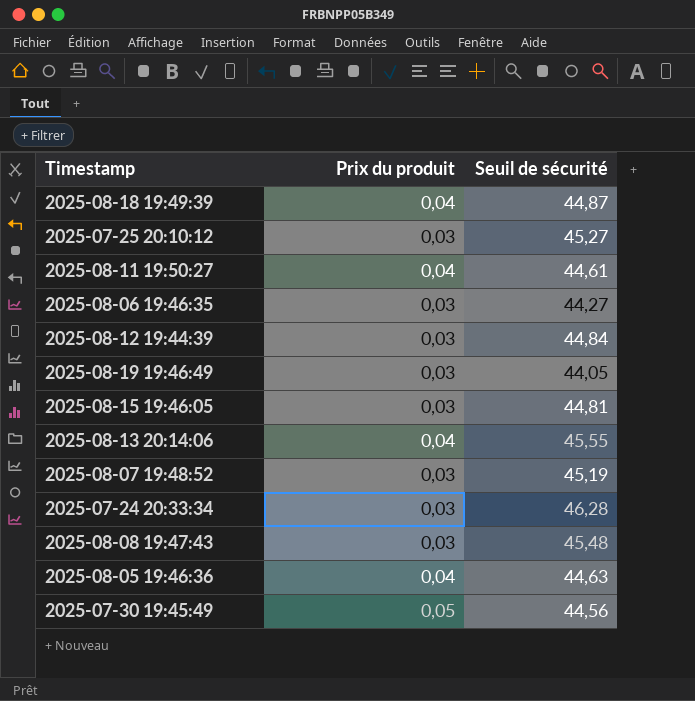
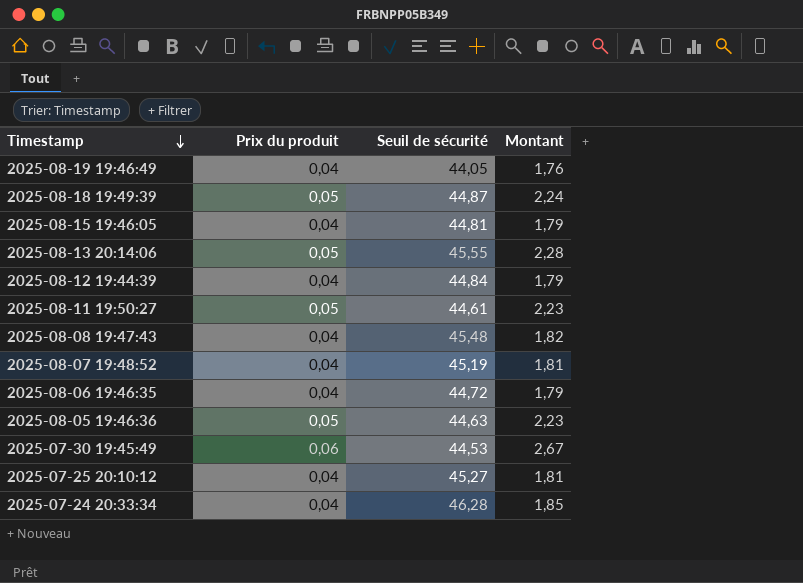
row order: none -> Timestamp descending
column Montant | formula: none -> [Prix du produit] * [Seuil de sécurité]
2025-08-19 19:46:49 | Prix du produit: 0,03 -> 0,04
2025-08-18 19:49:39 | Prix du produit: 0,04 -> 0,05
2025-08-15 19:46:05 | Prix du produit: 0,03 -> 0,04
2025-08-13 20:14:06 | Prix du produit: 0,04 -> 0,05
2025-08-12 19:44:39 | Prix du produit: 0,03 -> 0,04
2025-08-11 19:50:27 | Prix du produit: 0,04 -> 0,05
2025-08-08 19:47:43 | Prix du produit: 0,03 -> 0,04
2025-08-07 19:48:52 | Prix du produit: 0,03 -> 0,04
2025-08-06 19:46:35 | Prix du produit: 0,03 -> 0,04
2025-08-06 19:46:35 | Seuil de sécurité: 44,27 -> 44,72
2025-08-05 19:46:36 | Prix du produit: 0,04 -> 0,05
2025-07-30 19:45:49 | Prix du produit: 0,05 -> 0,06
2025-07-30 19:45:49 | Seuil de sécurité: 44,56 -> 44,53
2025-07-25 20:10:12 | Prix du produit: 0,03 -> 0,04
2025-07-24 20:33:34 | Prix du produit: 0,03 -> 0,04

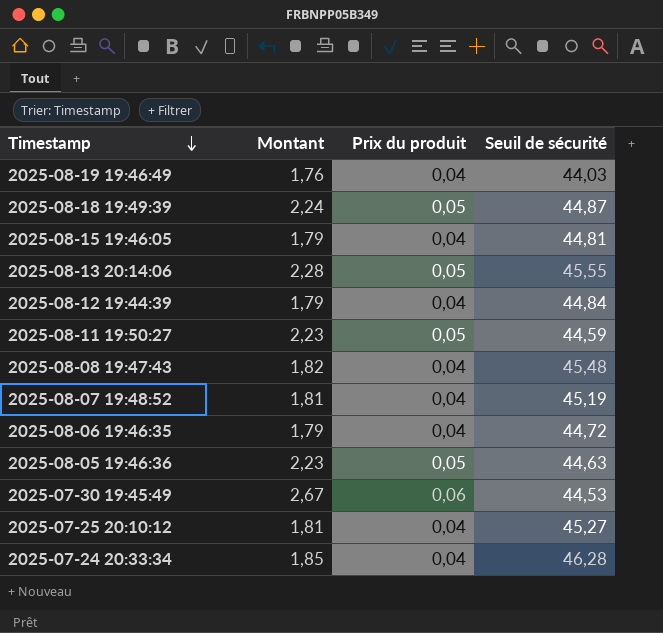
column Montant | position: 4 -> 2
2025-08-19 19:46:49 | Seuil de sécurité: 44,05 -> 44,03
2025-08-11 19:50:27 | Seuil de sécurité: 44,61 -> 44,59

